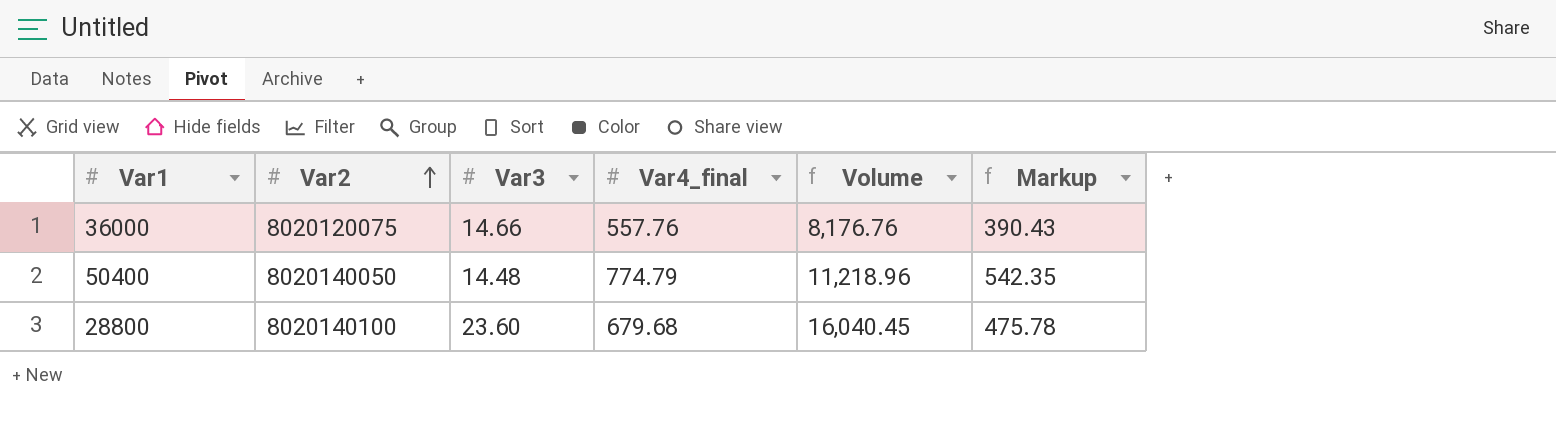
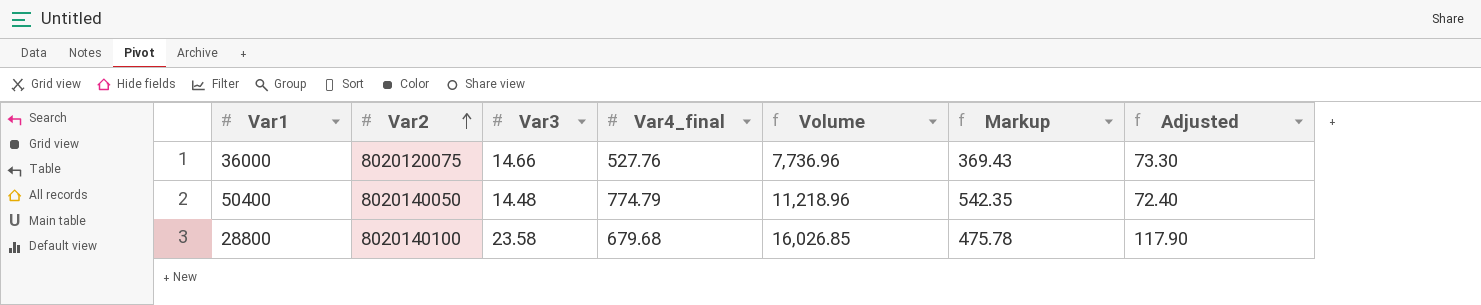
column Adjusted | formula: none -> [Var3] * 5
36000 | Var4_final: 557.76 -> 527.76
36000 | Volume: 8,176.76 -> 7,736.96
36000 | Markup: 390.43 -> 369.43
28800 | Var3: 23.60 -> 23.58
28800 | Volume: 16,040.45 -> 16,026.85

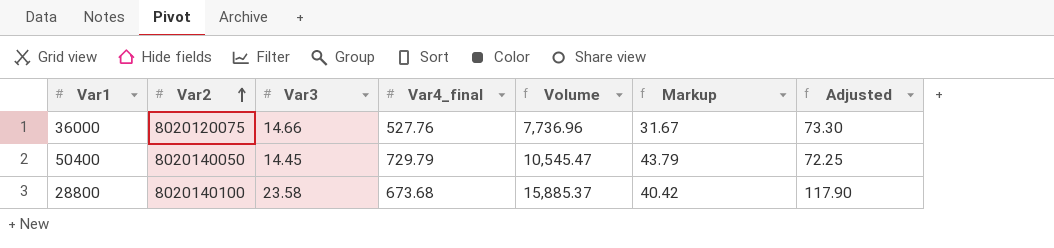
column Markup | formula: [Var4_final] * 0.7 -> [Var4_final] * 0.06
50400 | Var3: 14.48 -> 14.45
50400 | Var4_final: 774.79 -> 729.79
50400 | Volume: 11,218.96 -> 10,545.47
50400 | Adjusted: 72.40 -> 72.25
28800 | Var4_final: 679.68 -> 673.68
28800 | Volume: 16,026.85 -> 15,885.37

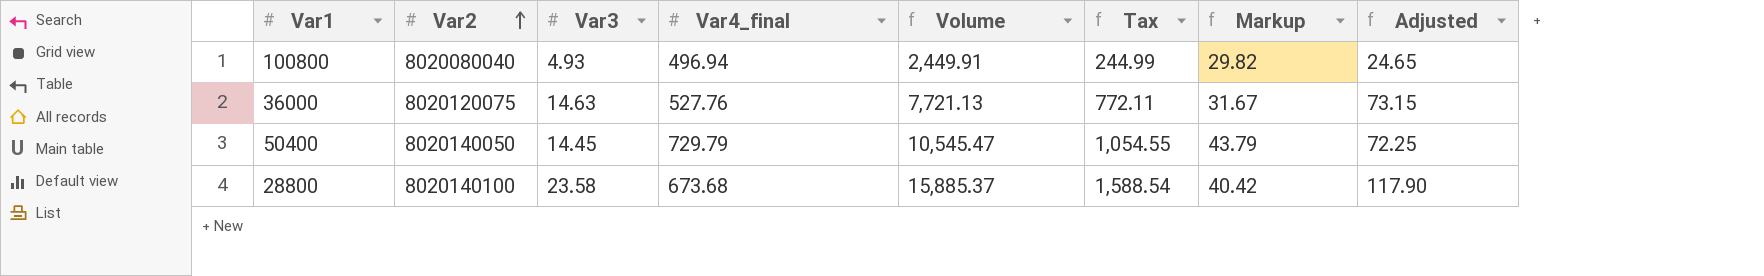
column Tax | formula: none -> [Volume] * 0.1
row 100800: none -> 8020080040 | 4.93 | 496.94 | 2,449.91 | 244.99 | 29.82 | 24.65
36000 | Var3: 14.66 -> 14.63
36000 | Volume: 7,736.96 -> 7,721.13
36000 | Adjusted: 73.30 -> 73.15

